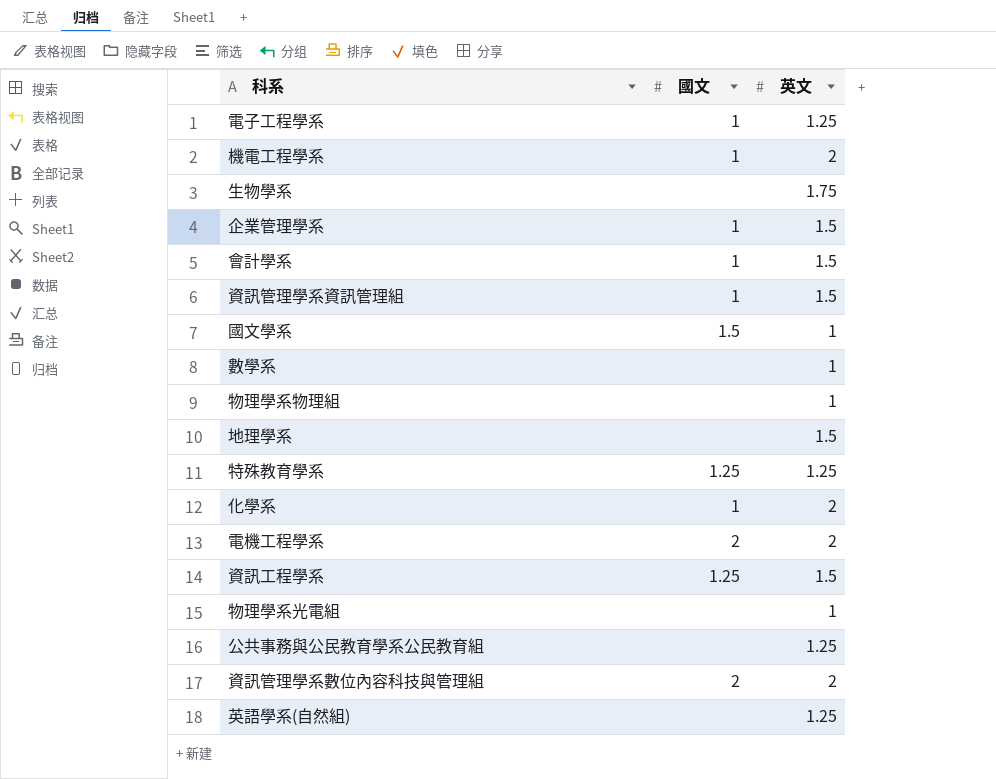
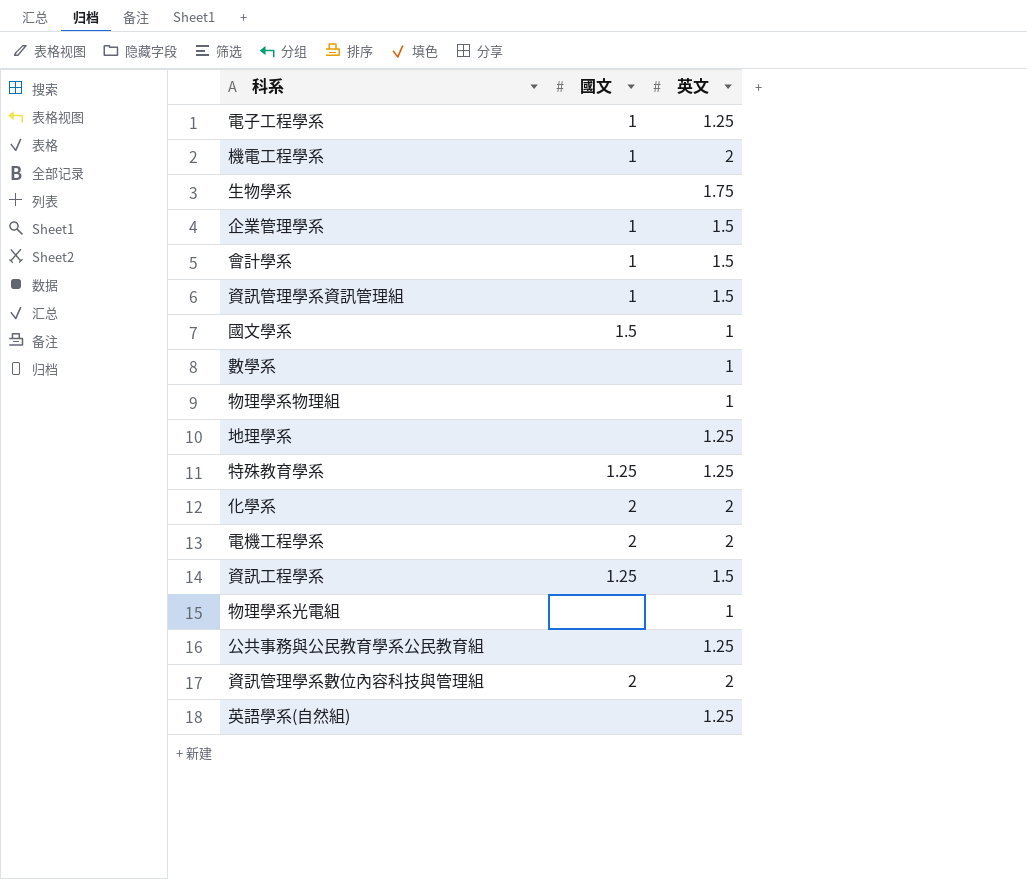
地理學系 | 英文: 1.5 -> 1.25
化學系 | 國文: 1 -> 2

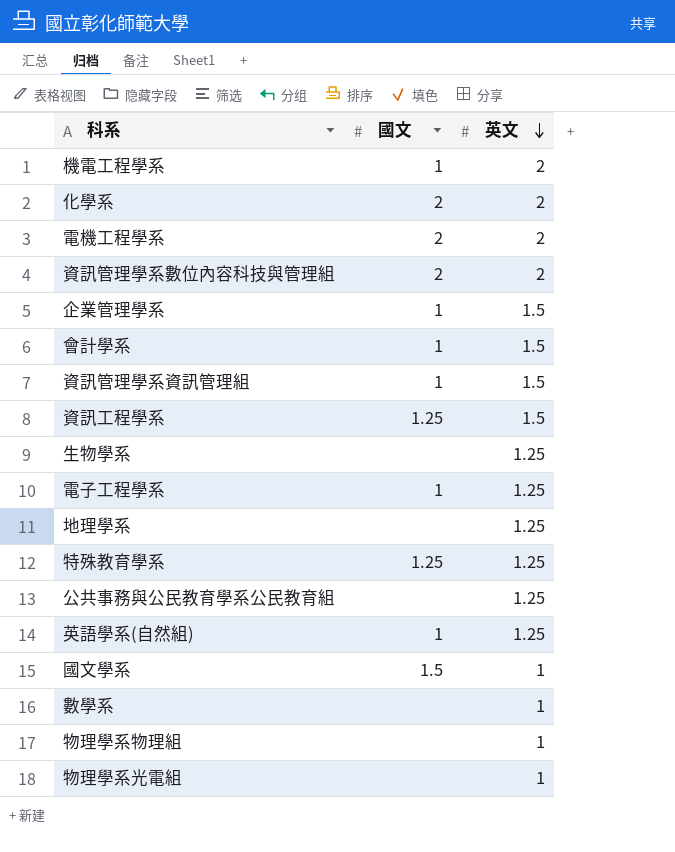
row order: none -> 英文 descending
生物學系 | 英文: 1.75 -> 1.25
英語學系(自然組) | 國文: none -> 1

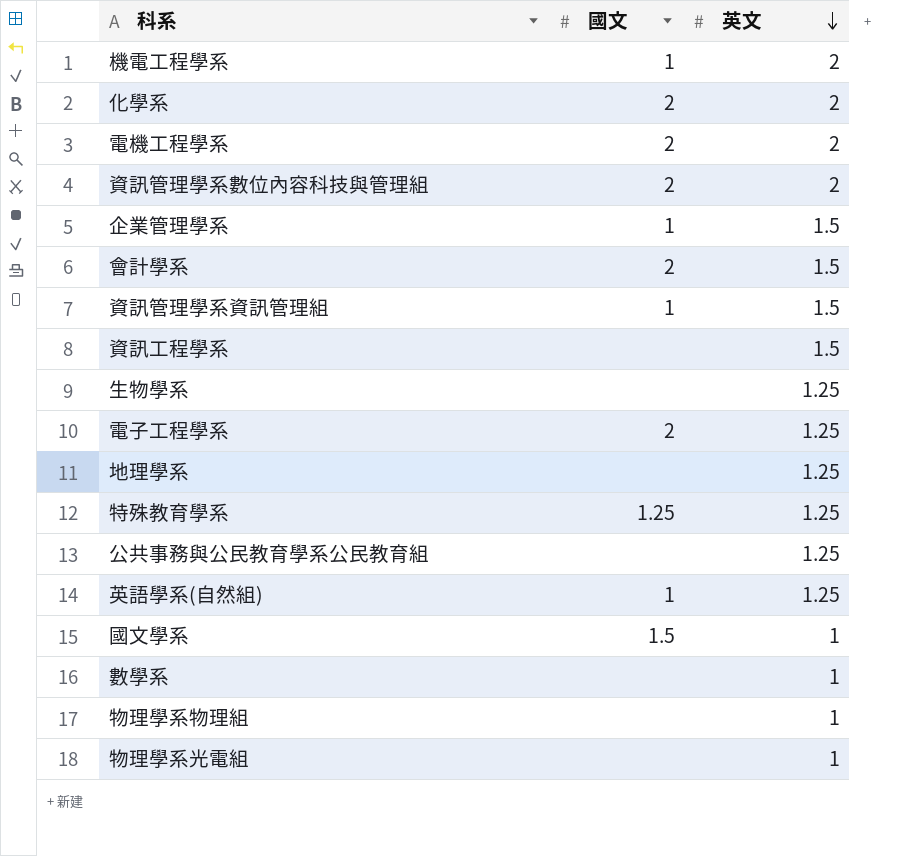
會計學系 | 國文: 1 -> 2
資訊工程學系 | 國文: 1.25 -> none
電子工程學系 | 國文: 1 -> 2

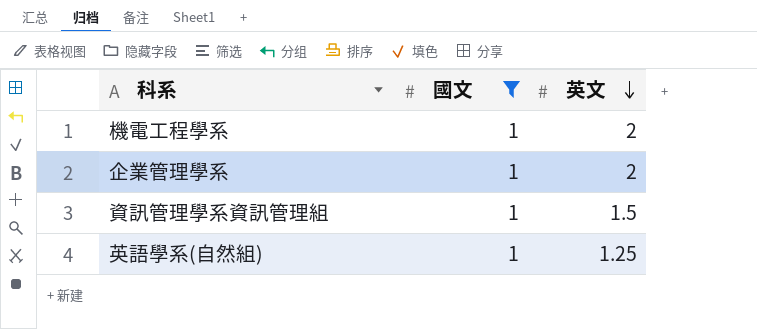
filter: none -> 國文 = 1
企業管理學系 | 英文: 1.5 -> 2

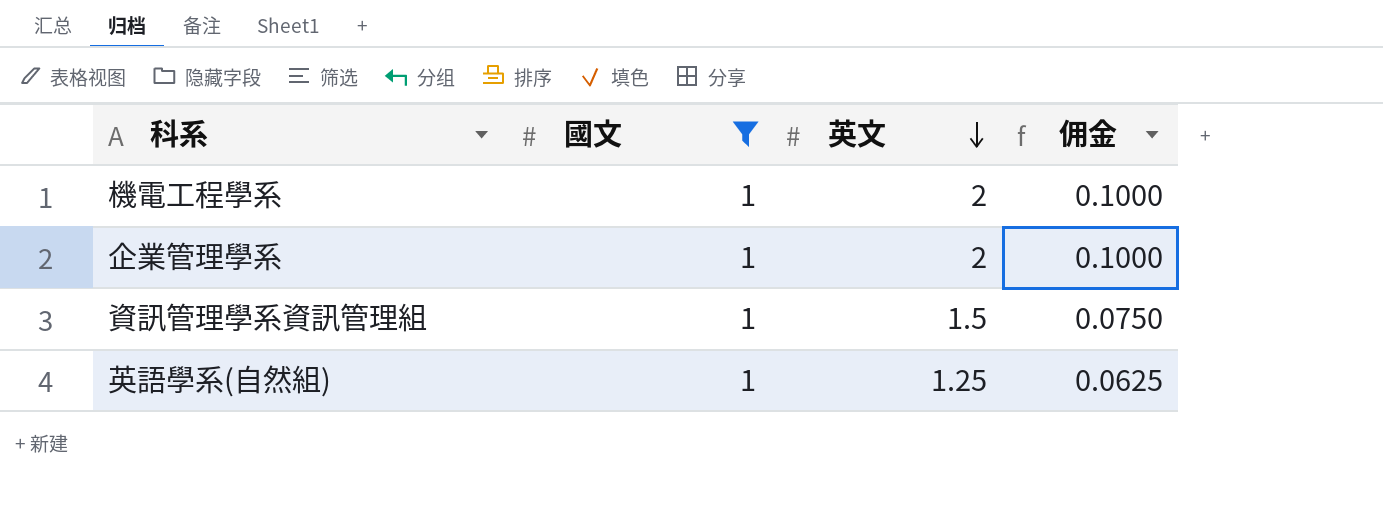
column 佣金 | formula: none -> [英文] * 0.05

